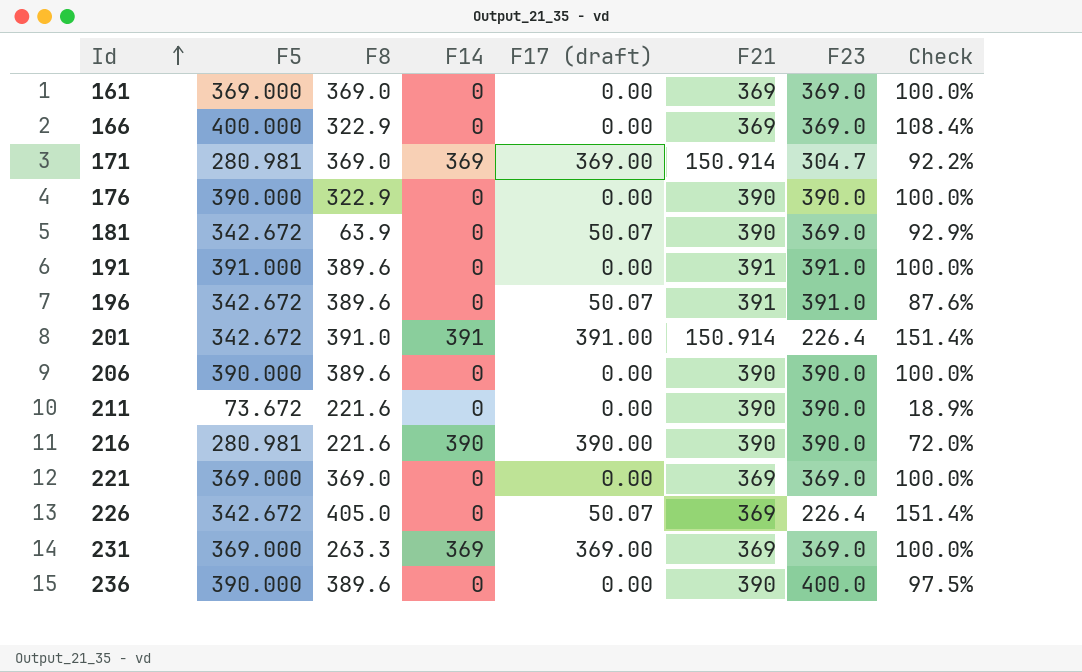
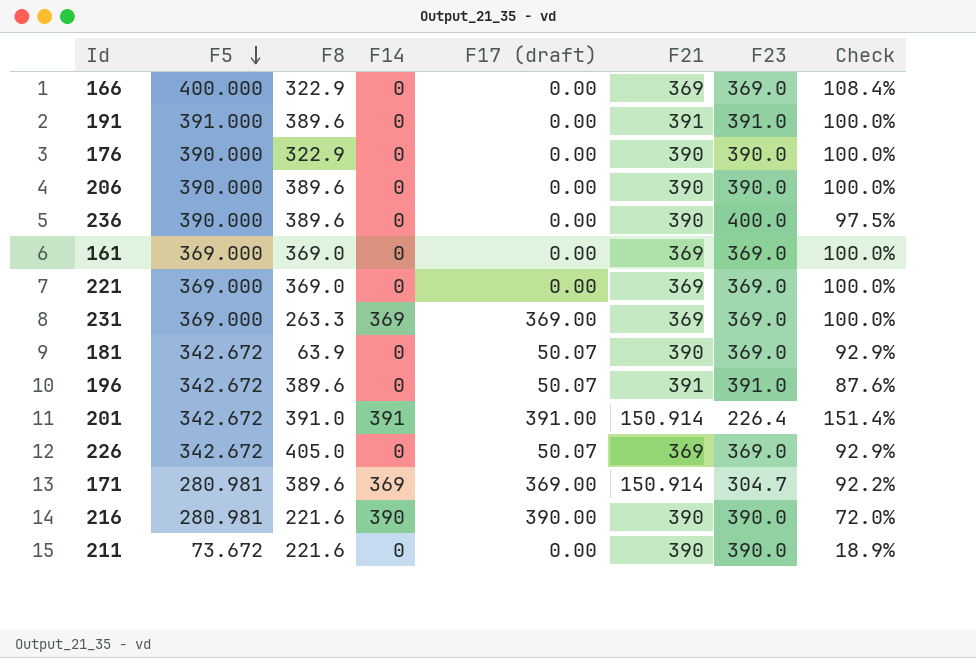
row order: Id ascending -> F5 descending
226 | F23: 226.4 -> 369.0
226 | Check: 151.4% -> 92.9%
171 | F8: 369.0 -> 389.6

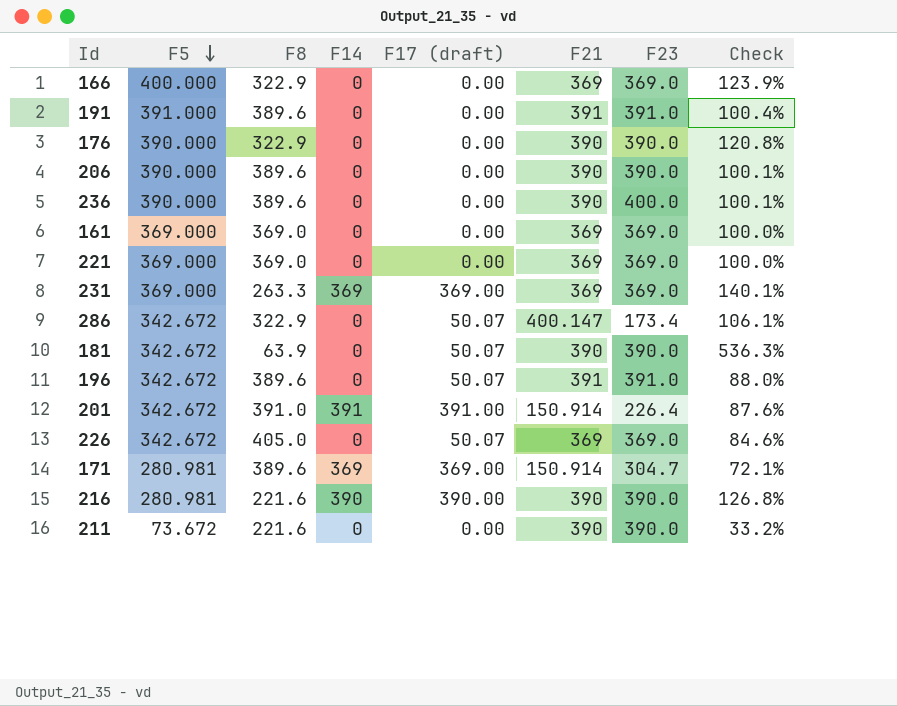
column Check | formula: [F5] / [F23] -> [F5] / [F8]
row 286: none -> 342.672 | 322.9 | 0 | 50.07 | 400.147 | 173.4 | 106.1%
181 | F23: 369.0 -> 390.0

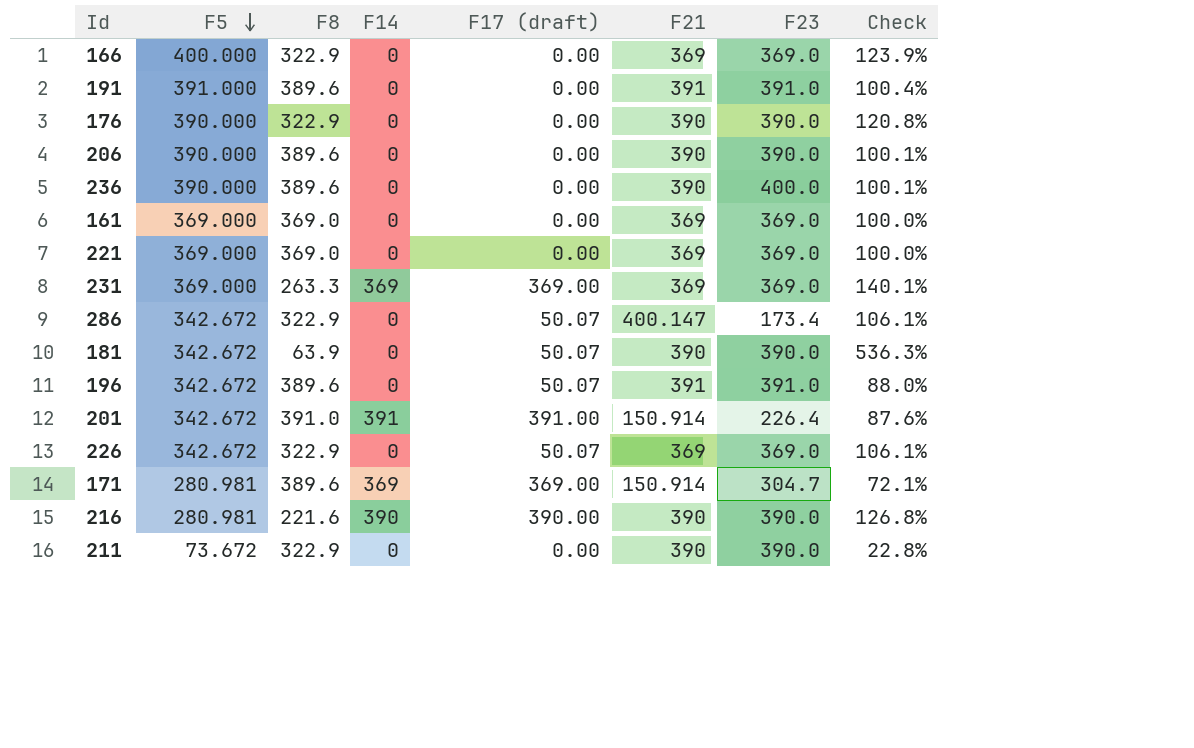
226 | F8: 405.0 -> 322.9
226 | Check: 84.6% -> 106.1%
211 | F8: 221.6 -> 322.9
211 | Check: 33.2% -> 22.8%

